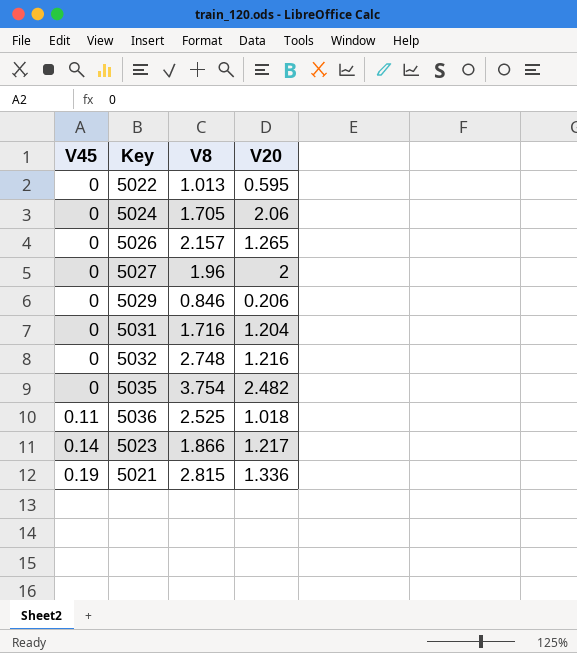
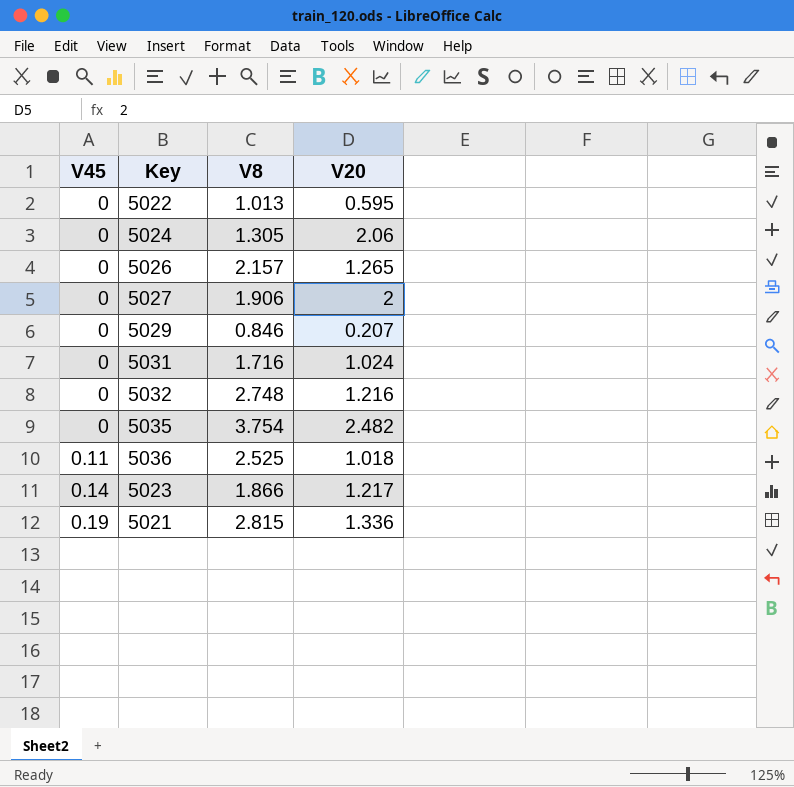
5024 | V8: 1.705 -> 1.305
5027 | V8: 1.96 -> 1.906
5029 | V20: 0.206 -> 0.207
5031 | V20: 1.204 -> 1.024

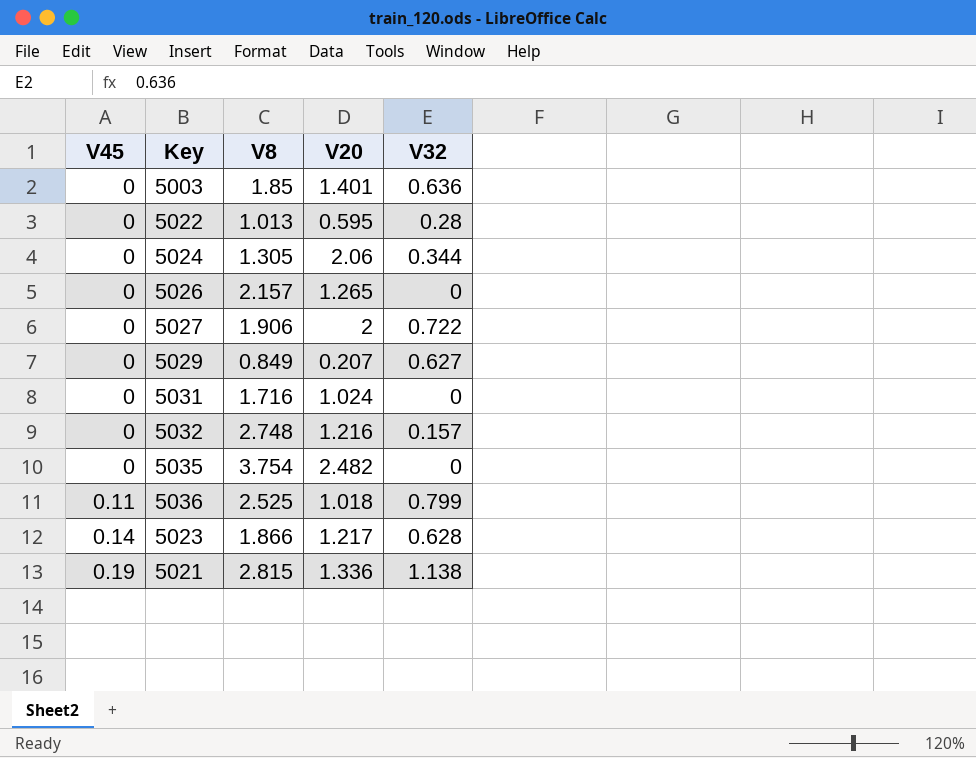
column V32 | position: none -> 5
row 5003: none -> 0 | 1.85 | 1.401 | 0.636
5029 | V8: 0.846 -> 0.849

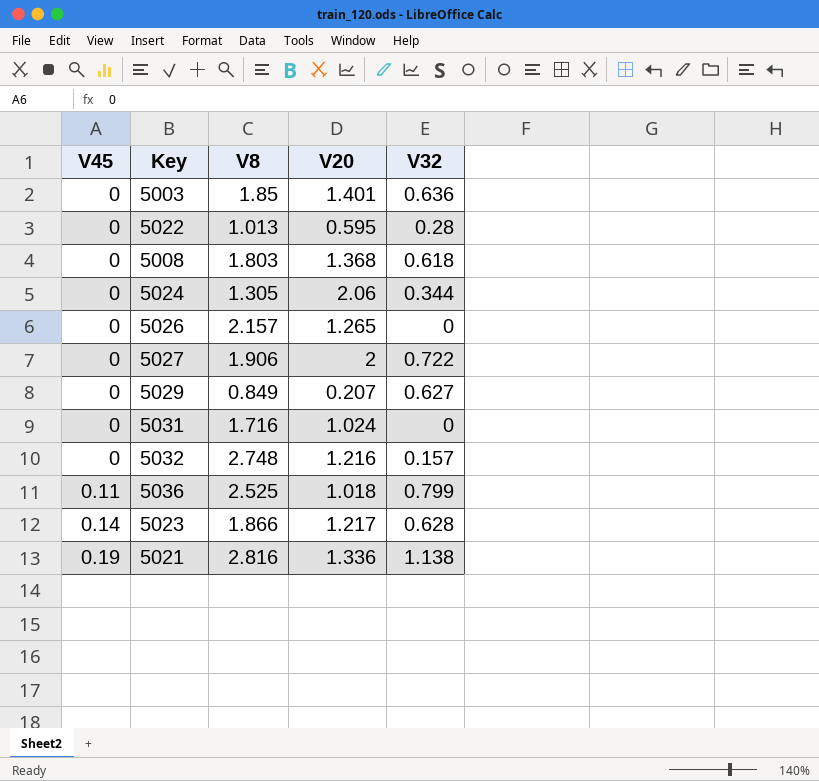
row 5035: 0 | 3.754 | 2.482 | 0 -> none
row 5008: none -> 0 | 1.803 | 1.368 | 0.618
5021 | V8: 2.815 -> 2.816

